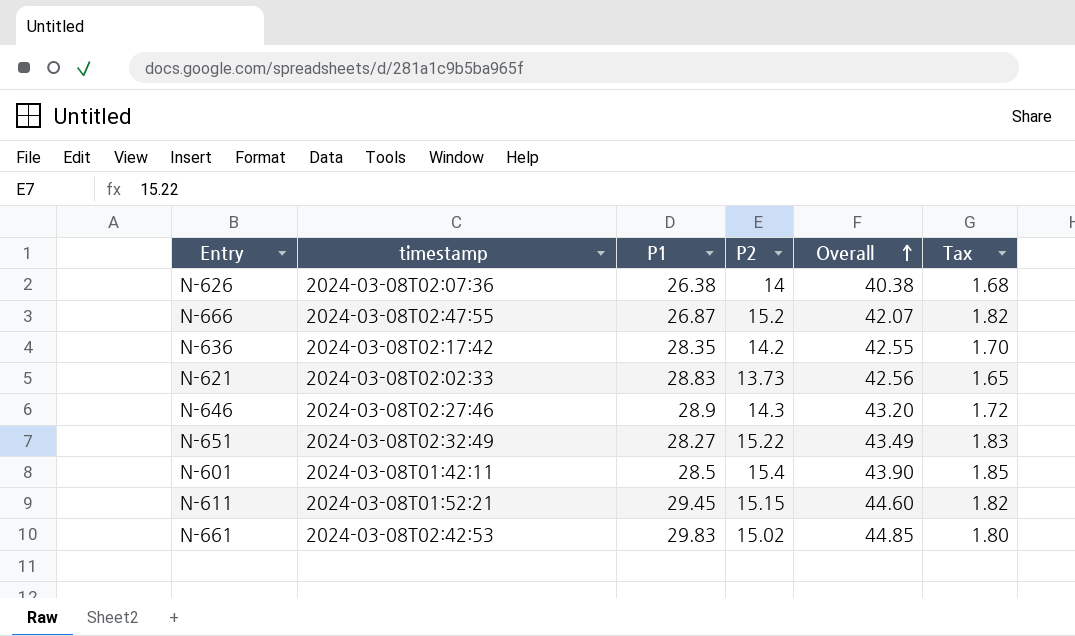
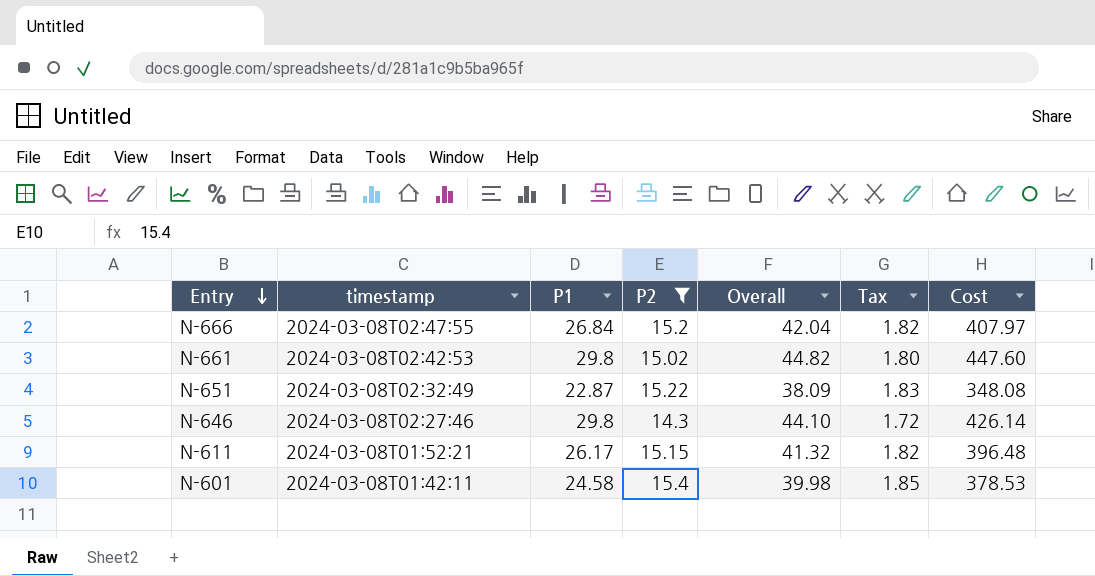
filter: none -> P2 >= 14.3
row order: Overall ascending -> Entry descending
column Cost | formula: none -> [P1] * [P2]
N-666 | P1: 26.87 -> 26.84
N-666 | Overall: 42.07 -> 42.04
N-661 | P1: 29.83 -> 29.8
N-661 | Overall: 44.85 -> 44.82
N-651 | P1: 28.27 -> 22.87
N-651 | Overall: 43.49 -> 38.09
N-646 | P1: 28.9 -> 29.8
N-646 | Overall: 43.20 -> 44.10
N-611 | P1: 29.45 -> 26.17
N-611 | Overall: 44.60 -> 41.32
N-601 | P1: 28.5 -> 24.58
N-601 | Overall: 43.90 -> 39.98

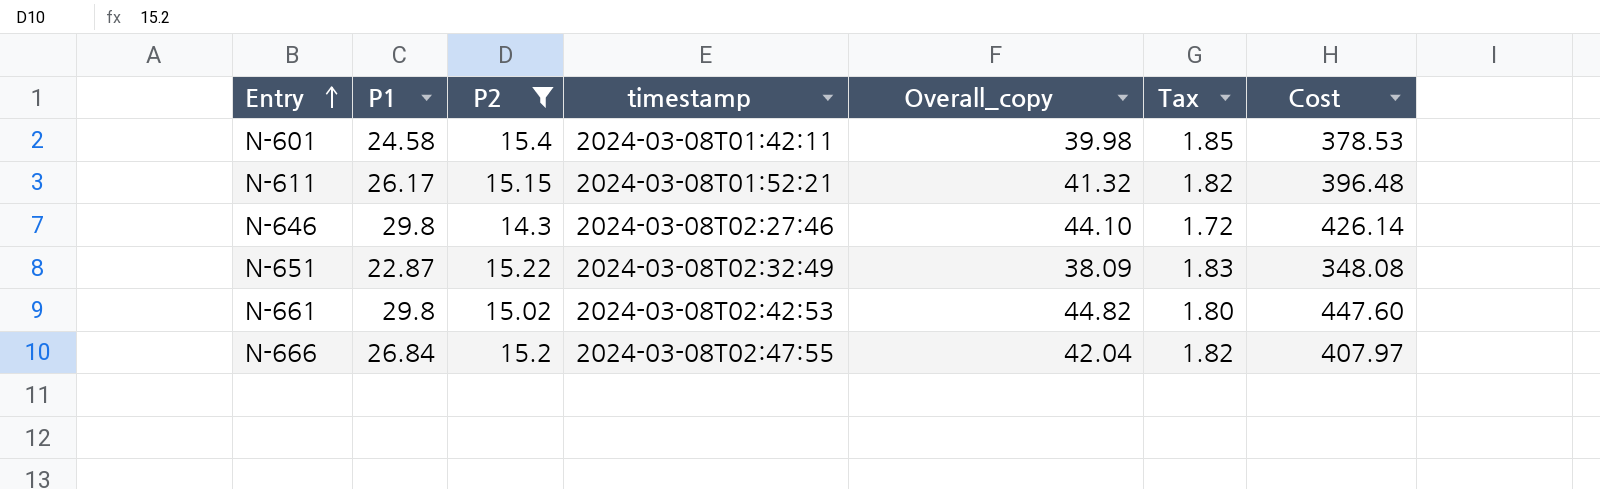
row order: Entry descending -> Entry ascending
column timestamp | position: 2 -> 4
column name: Overall -> Overall_copy

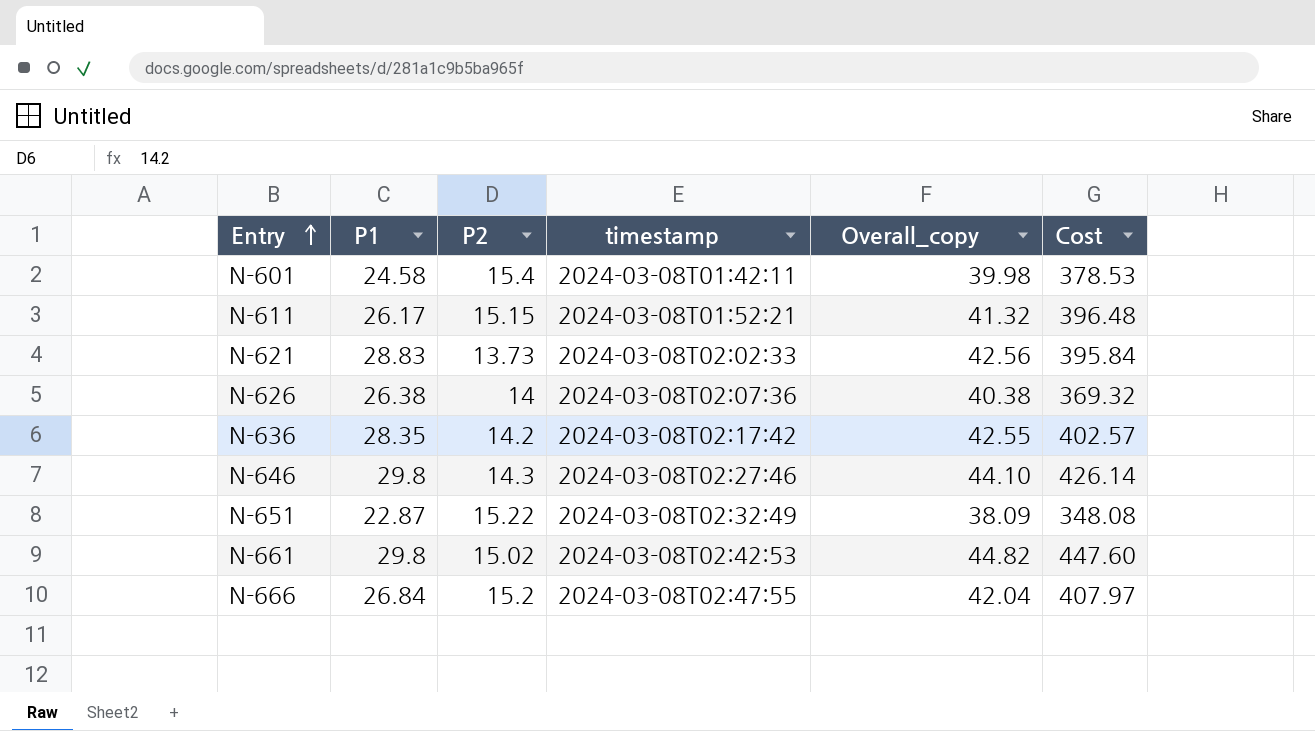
filter: P2 >= 14.3 -> none
column Tax | formula: [P2] * 0.12 -> none

